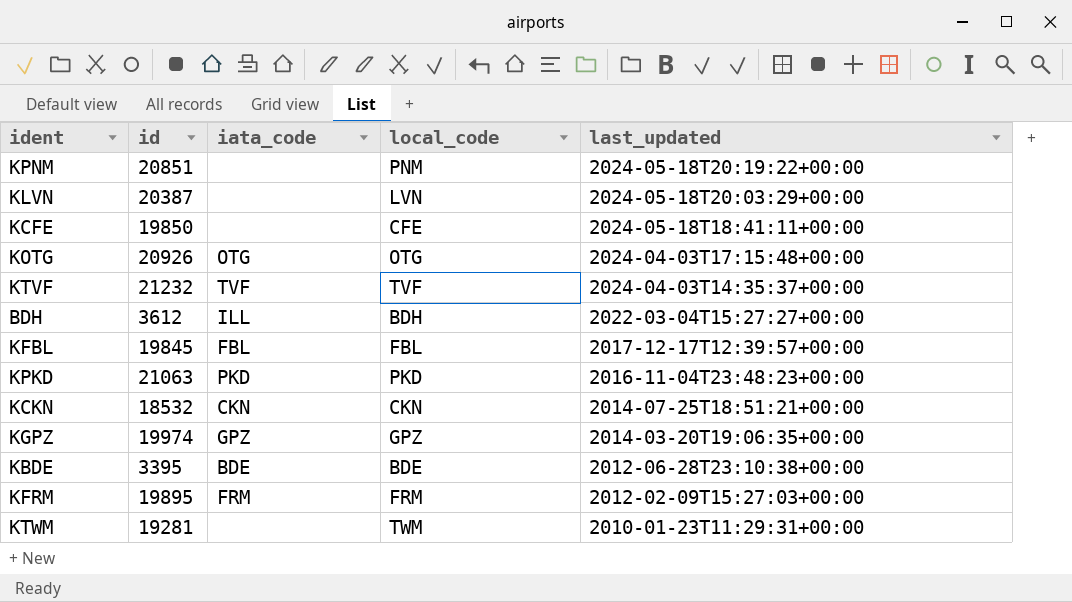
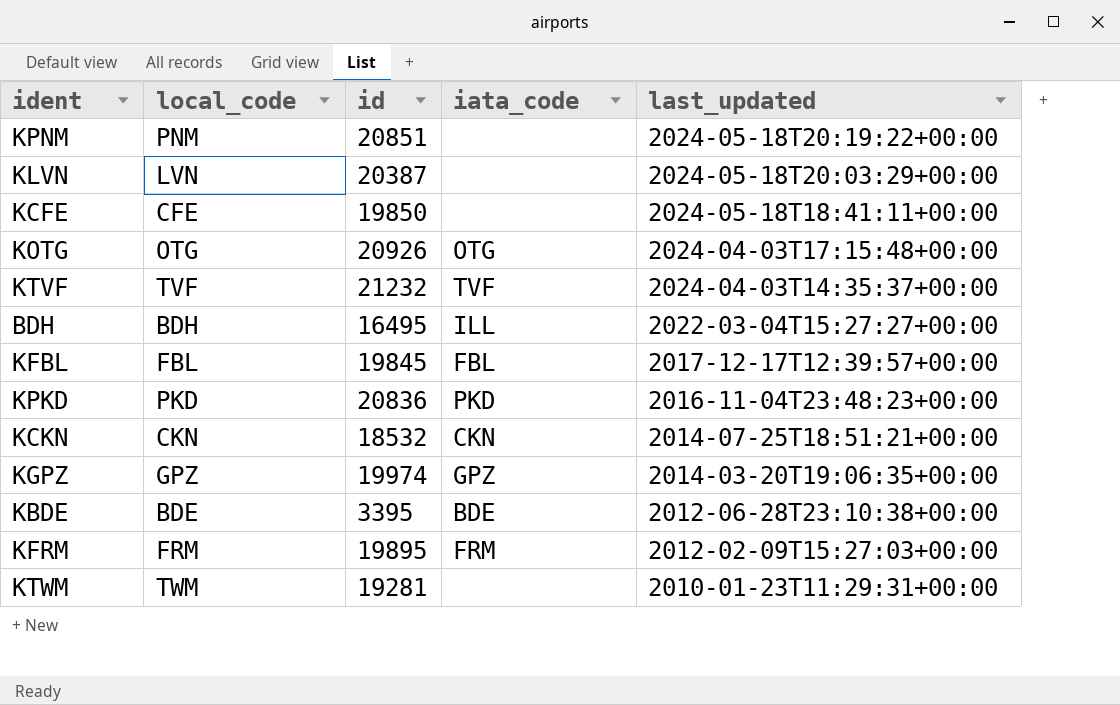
column local_code | position: 4 -> 2
BDH | id: 3612 -> 16495
KPKD | id: 21063 -> 20836

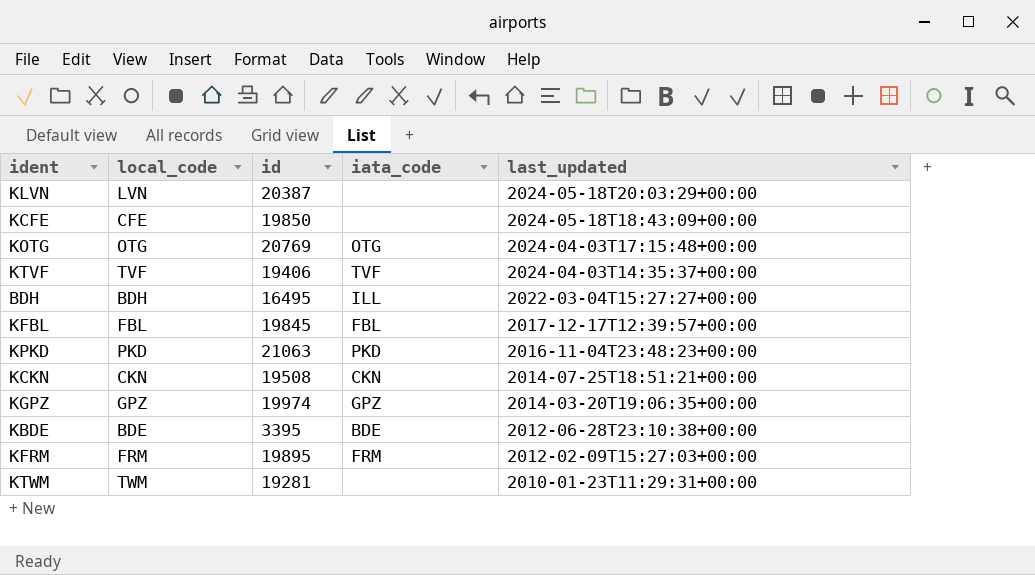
row KPNM: PNM | 20851 | none | 2024-05-18T20:19:22+00:00 -> none
KCFE | last_updated: 2024-05-18T18:41:11+00:00 -> 2024-05-18T18:43:09+00:00
KOTG | id: 20926 -> 20769
KTVF | id: 21232 -> 19406
KPKD | id: 20836 -> 21063
KCKN | id: 18532 -> 19508

